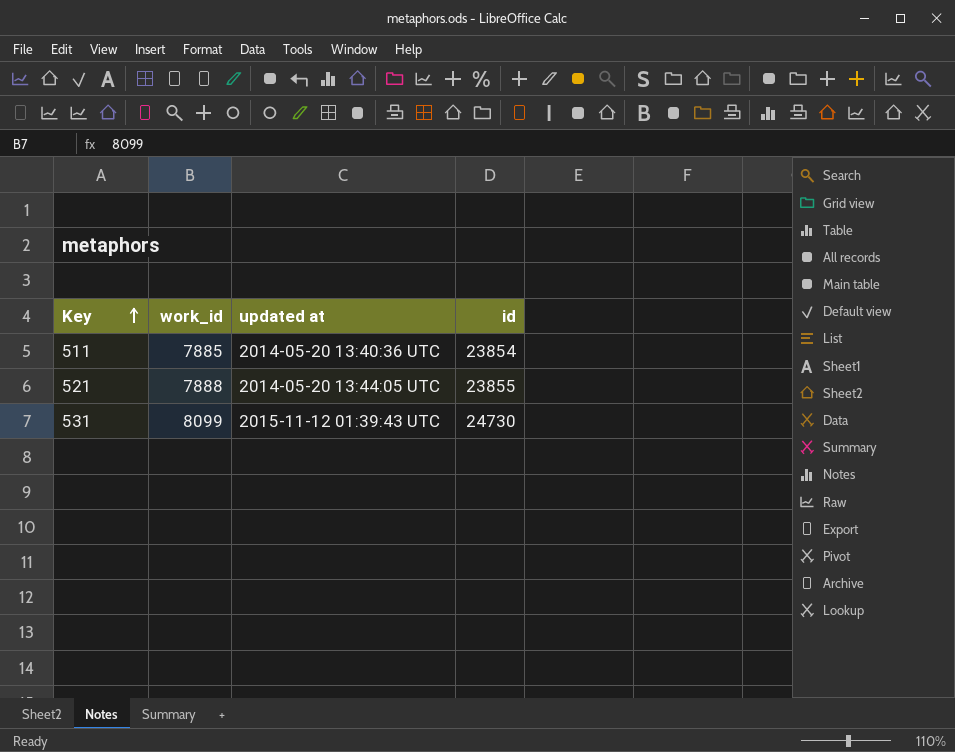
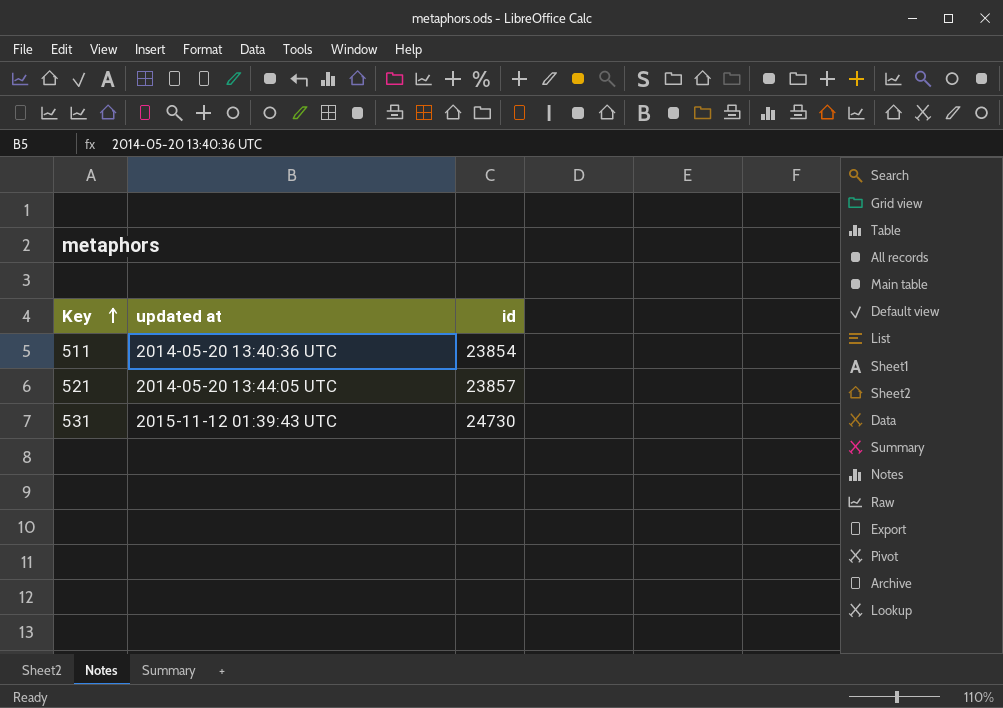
column work_id | position: 2 -> none
521 | id: 23855 -> 23857

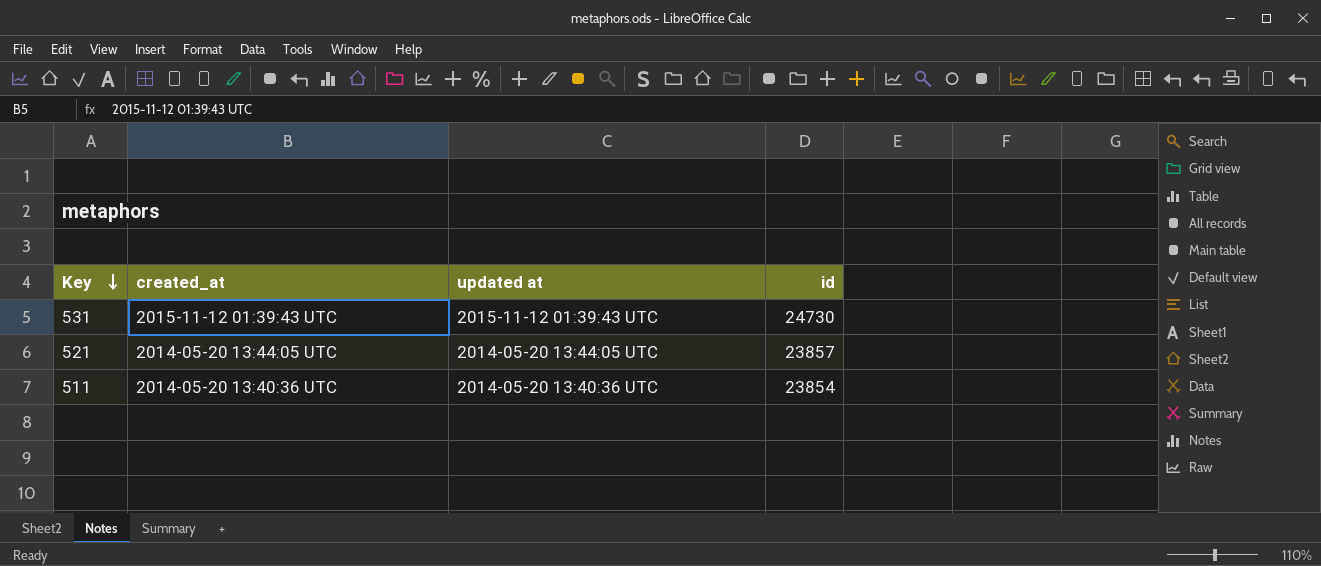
row order: Key ascending -> Key descending
column created_at | position: none -> 2

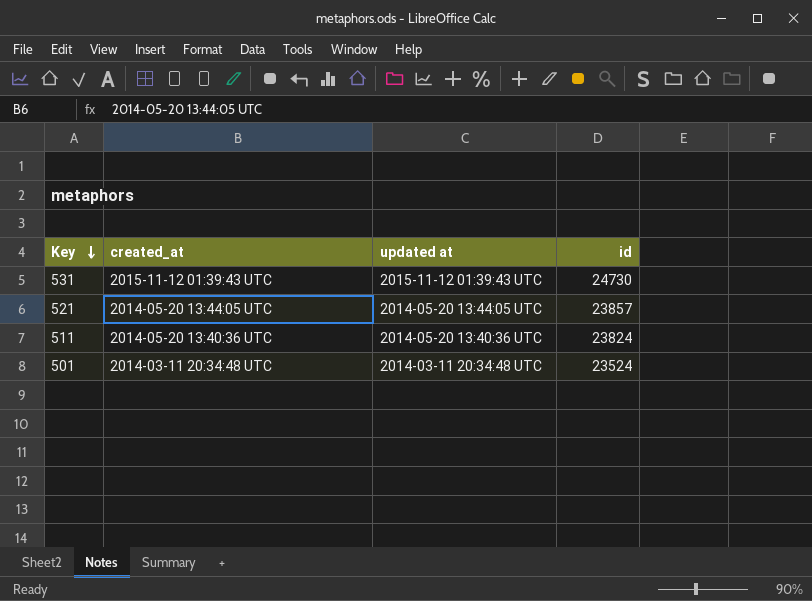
511 | id: 23854 -> 23824
row 501: none -> 2014-03-11 20:34:48 UTC | 2014-03-11 20:34:48 UTC | 23524

